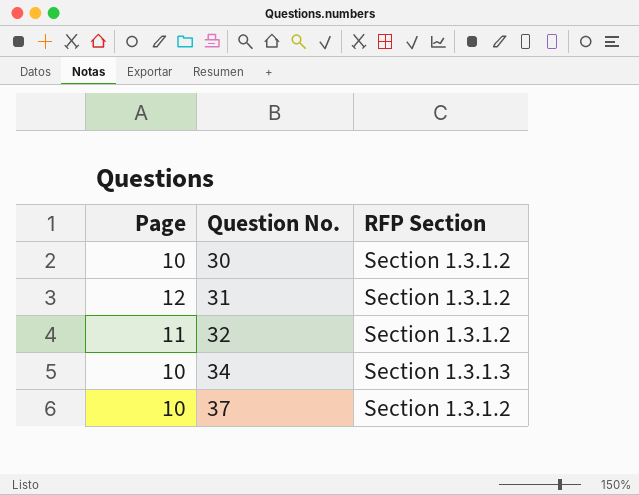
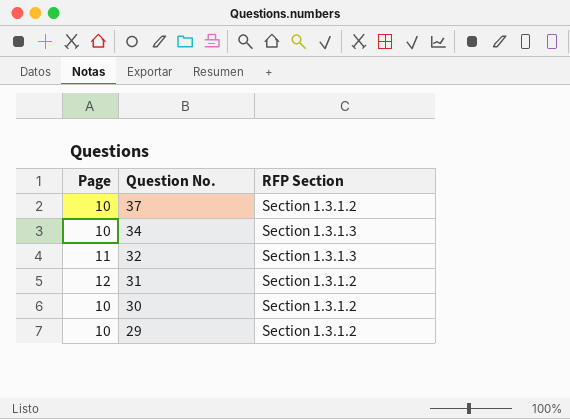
row order: Question No. ascending -> Question No. descending
32 | RFP Section: Section 1.3.1.2 -> Section 1.3.1.3
row 29: none -> 10 | Section 1.3.1.2

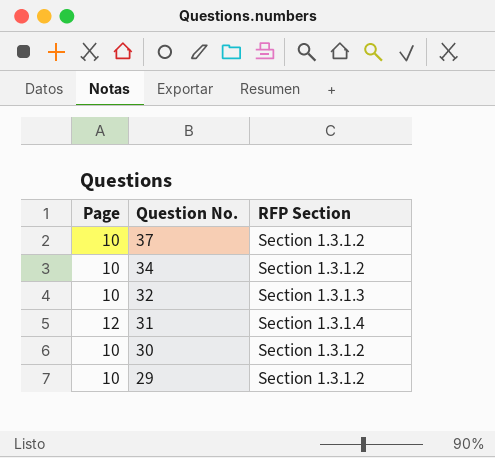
34 | RFP Section: Section 1.3.1.3 -> Section 1.3.1.2
32 | Page: 11 -> 10
31 | RFP Section: Section 1.3.1.2 -> Section 1.3.1.4

